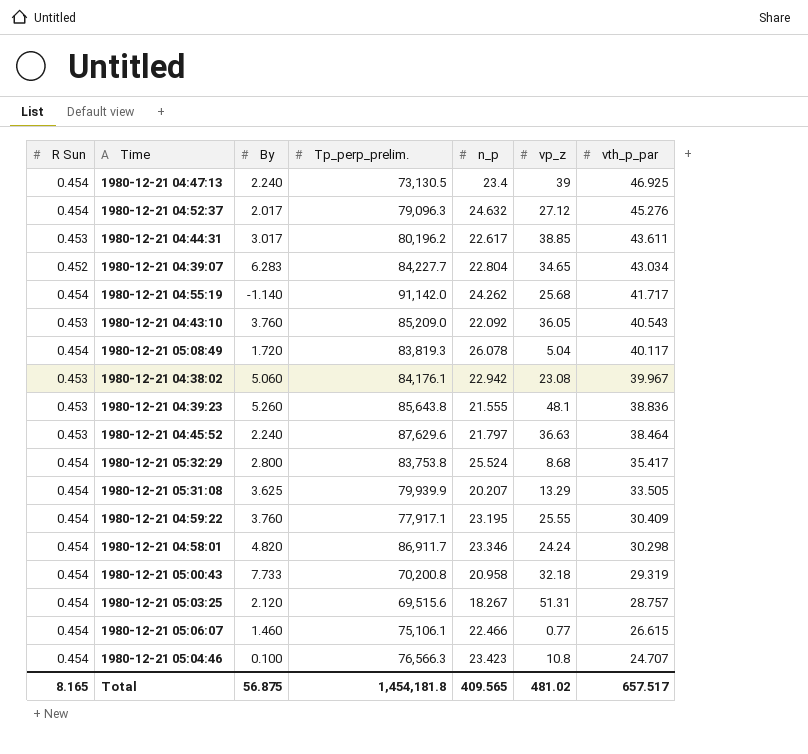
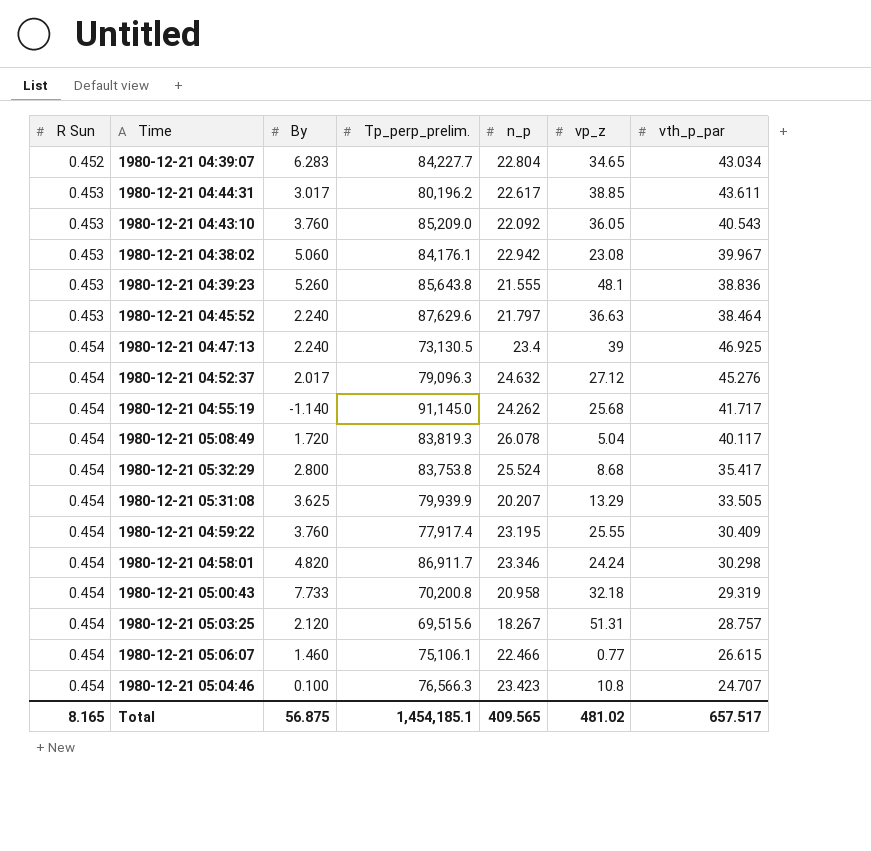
row order: vth_p_par descending -> R Sun ascending
1980-12-21 04:55:19 | Tp_perp_prelim.: 91,142.0 -> 91,145.0
1980-12-21 04:59:22 | Tp_perp_prelim.: 77,917.1 -> 77,917.4
Total | Tp_perp_prelim.: 1,454,181.8 -> 1,454,185.1

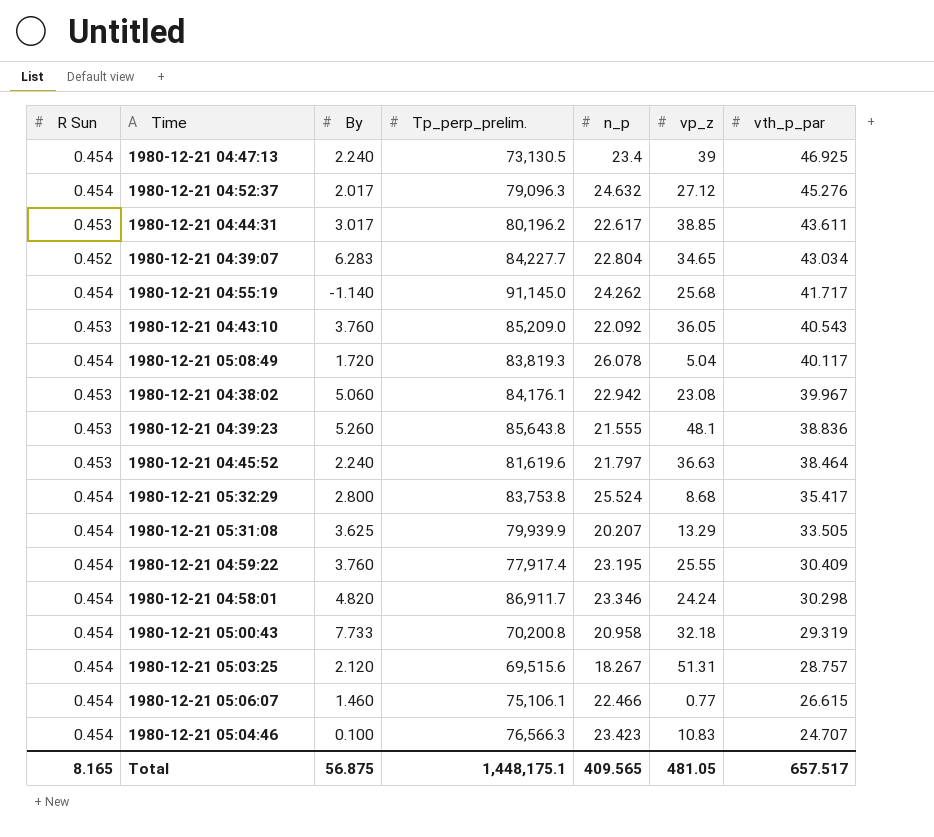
row order: R Sun ascending -> vth_p_par descending
1980-12-21 04:45:52 | Tp_perp_prelim.: 87,629.6 -> 81,619.6
1980-12-21 05:04:46 | vp_z: 10.8 -> 10.83
Total | Tp_perp_prelim.: 1,454,185.1 -> 1,448,175.1
Total | vp_z: 481.02 -> 481.05

